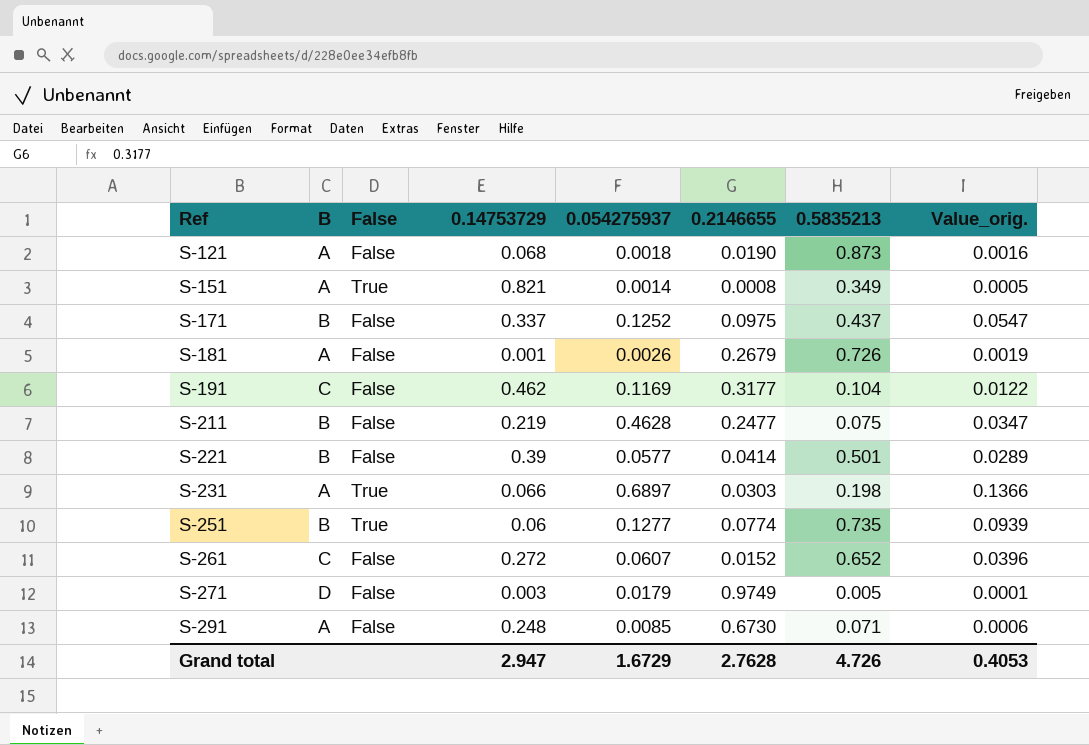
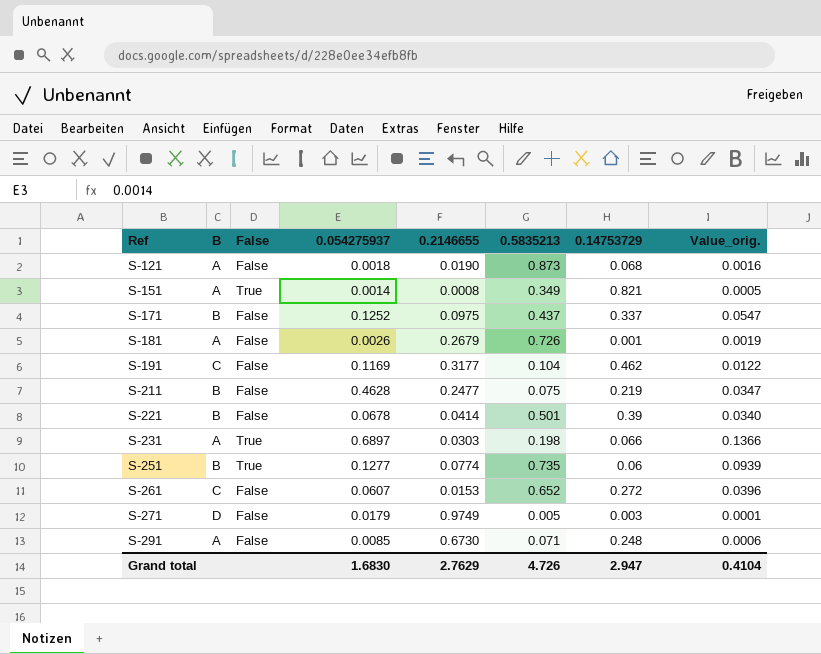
column 0.14753729 | position: 4 -> 7
S-221 | 0.054275937: 0.0577 -> 0.0678
S-221 | Value_orig.: 0.0289 -> 0.0340
S-261 | 0.2146655: 0.0152 -> 0.0153
Grand total | 0.054275937: 1.6729 -> 1.6830
Grand total | 0.2146655: 2.7628 -> 2.7629
Grand total | Value_orig.: 0.4053 -> 0.4104

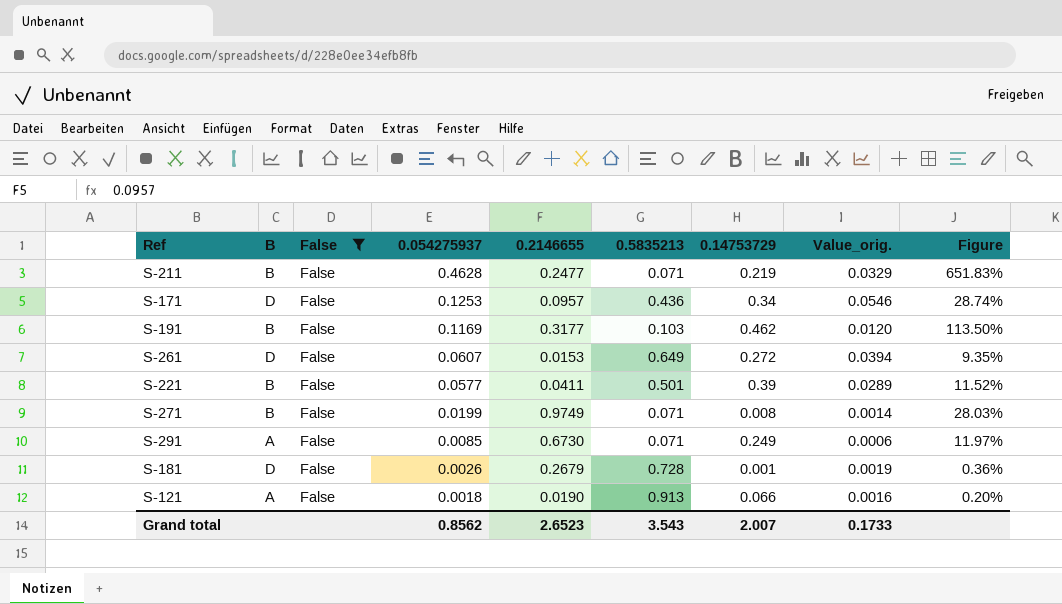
filter: none -> False = False
row order: Ref ascending -> 0.054275937 descending
column Figure | formula: none -> [0.054275937] / [0.5835213]
S-211 | 0.5835213: 0.075 -> 0.071
S-211 | Value_orig.: 0.0347 -> 0.0329
S-171 | B: B -> D
S-171 | 0.054275937: 0.1252 -> 0.1253
S-171 | 0.2146655: 0.0975 -> 0.0957
S-171 | 0.5835213: 0.437 -> 0.436
S-171 | 0.14753729: 0.337 -> 0.34
S-171 | Value_orig.: 0.0547 -> 0.0546
S-191 | B: C -> B
S-191 | 0.5835213: 0.104 -> 0.103
S-191 | Value_orig.: 0.0122 -> 0.0120
S-261 | B: C -> D
S-261 | 0.5835213: 0.652 -> 0.649
S-261 | Value_orig.: 0.0396 -> 0.0394
S-221 | 0.054275937: 0.0678 -> 0.0577
S-221 | 0.2146655: 0.0414 -> 0.0411
S-221 | Value_orig.: 0.0340 -> 0.0289
S-271 | B: D -> B
S-271 | 0.054275937: 0.0179 -> 0.0199
S-271 | 0.5835213: 0.005 -> 0.071
S-271 | 0.14753729: 0.003 -> 0.008
S-271 | Value_orig.: 0.0001 -> 0.0014
S-291 | 0.14753729: 0.248 -> 0.249
S-181 | B: A -> D
S-181 | 0.5835213: 0.726 -> 0.728
S-121 | 0.5835213: 0.873 -> 0.913
S-121 | 0.14753729: 0.068 -> 0.066
Grand total | 0.054275937: 1.6830 -> 0.8562
Grand total | 0.2146655: 2.7629 -> 2.6523
Grand total | 0.5835213: 4.726 -> 3.543
Grand total | 0.14753729: 2.947 -> 2.007
Grand total | Value_orig.: 0.4104 -> 0.1733

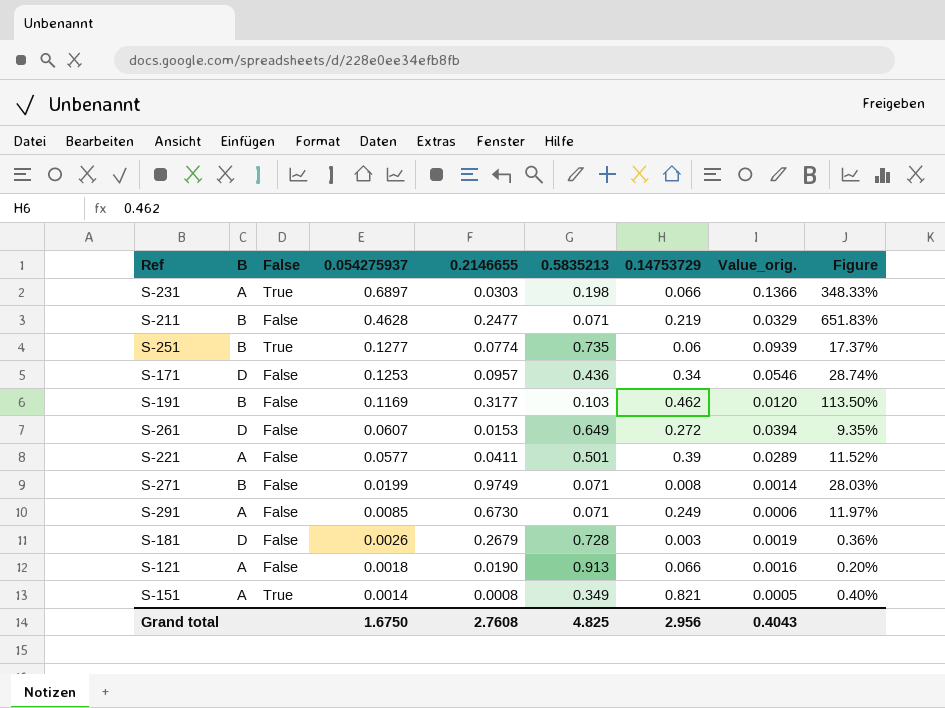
filter: False = False -> none
S-221 | B: B -> A
S-181 | 0.14753729: 0.001 -> 0.003
Grand total | 0.054275937: 0.8562 -> 1.6750
Grand total | 0.2146655: 2.6523 -> 2.7608
Grand total | 0.5835213: 3.543 -> 4.825
Grand total | 0.14753729: 2.007 -> 2.956
Grand total | Value_orig.: 0.1733 -> 0.4043

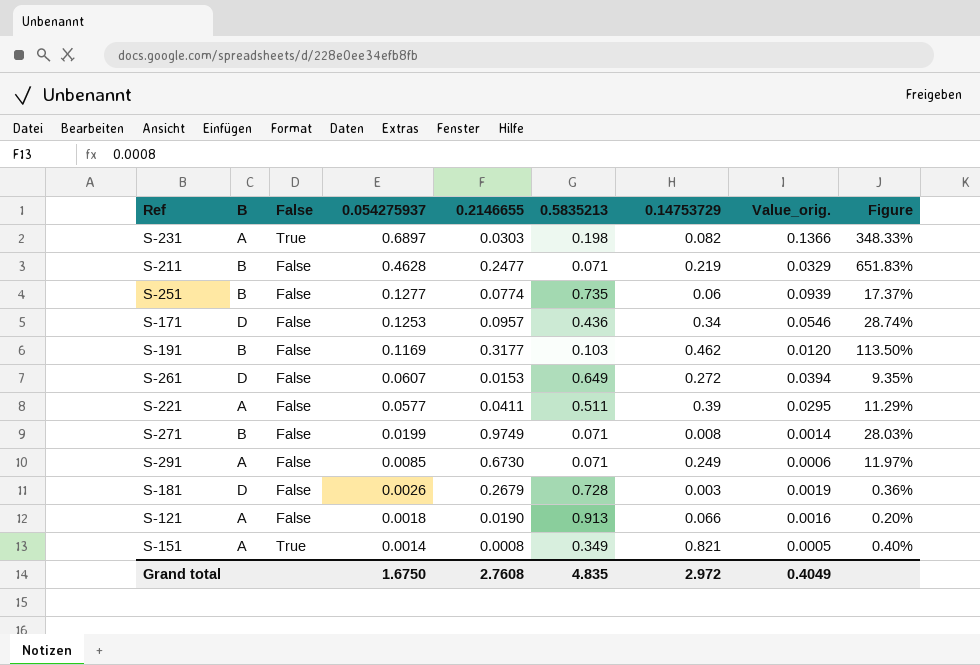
S-231 | 0.14753729: 0.066 -> 0.082
S-251 | False: True -> False
S-221 | 0.5835213: 0.501 -> 0.511
S-221 | Value_orig.: 0.0289 -> 0.0295
S-221 | Figure: 11.52% -> 11.29%
Grand total | 0.5835213: 4.825 -> 4.835
Grand total | 0.14753729: 2.956 -> 2.972
Grand total | Value_orig.: 0.4043 -> 0.4049

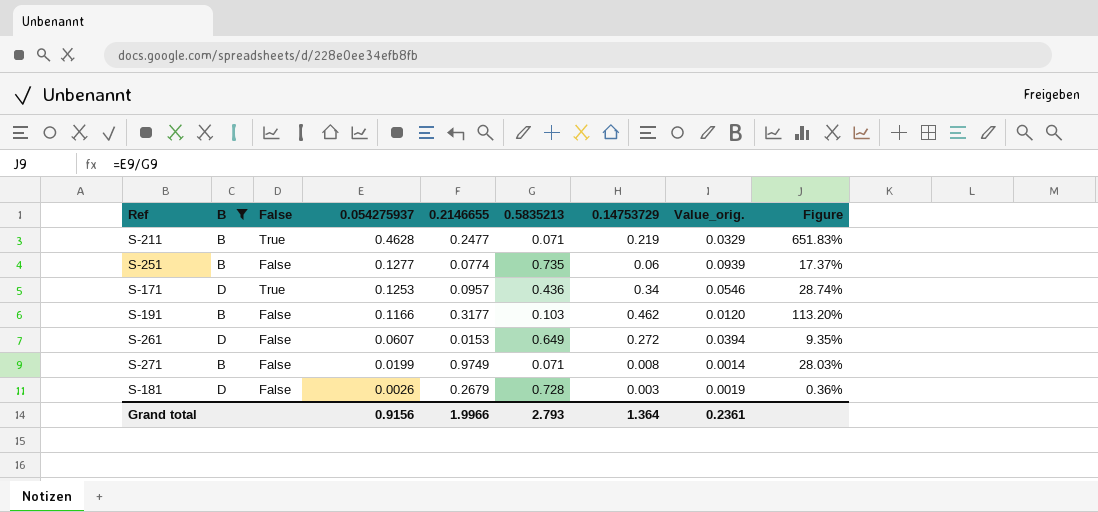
filter: none -> B != A
S-211 | False: False -> True
S-171 | False: False -> True
S-191 | 0.054275937: 0.1169 -> 0.1166
S-191 | Figure: 113.50% -> 113.20%
Grand total | 0.054275937: 1.6750 -> 0.9156
Grand total | 0.2146655: 2.7608 -> 1.9966
Grand total | 0.5835213: 4.835 -> 2.793
Grand total | 0.14753729: 2.972 -> 1.364
Grand total | Value_orig.: 0.4049 -> 0.2361

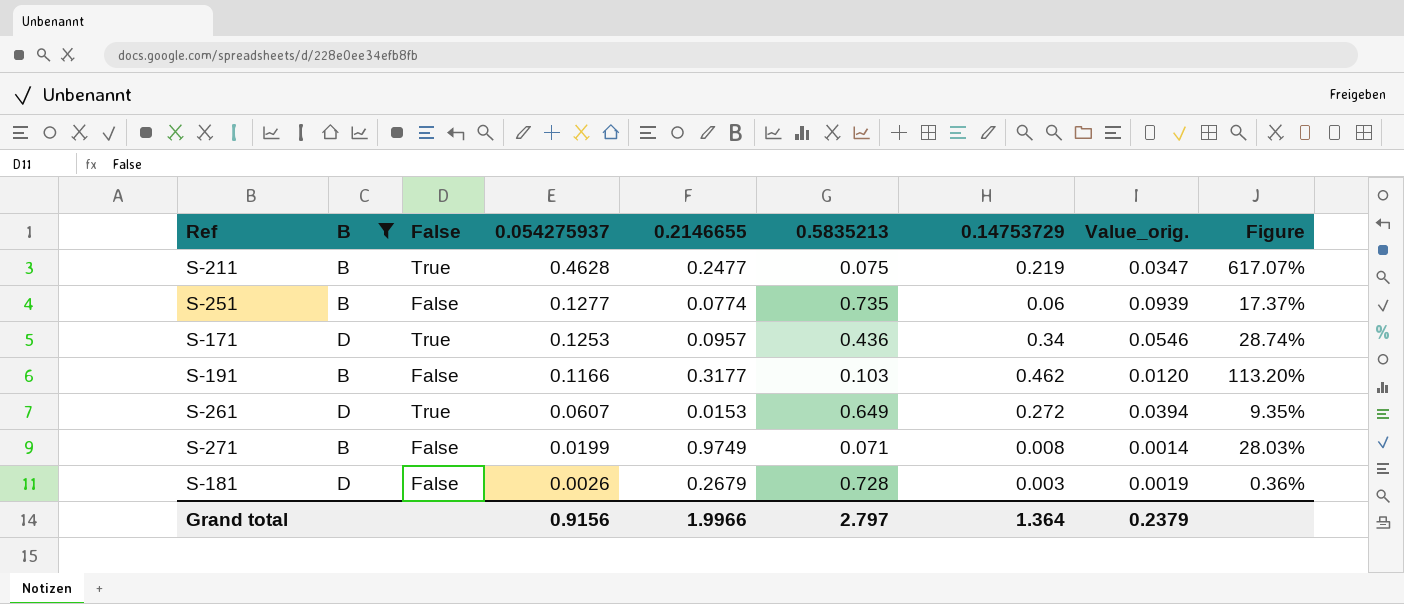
S-211 | 0.5835213: 0.071 -> 0.075
S-211 | Value_orig.: 0.0329 -> 0.0347
S-211 | Figure: 651.83% -> 617.07%
S-261 | False: False -> True
Grand total | 0.5835213: 2.793 -> 2.797
Grand total | Value_orig.: 0.2361 -> 0.2379

